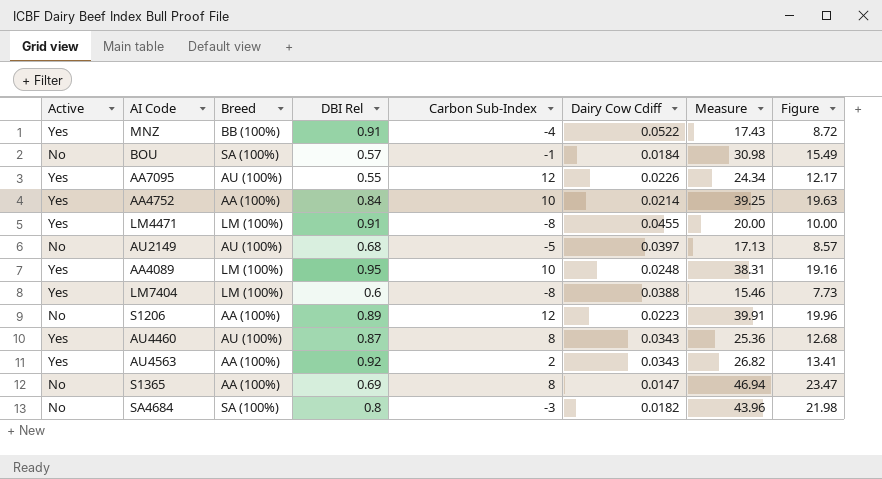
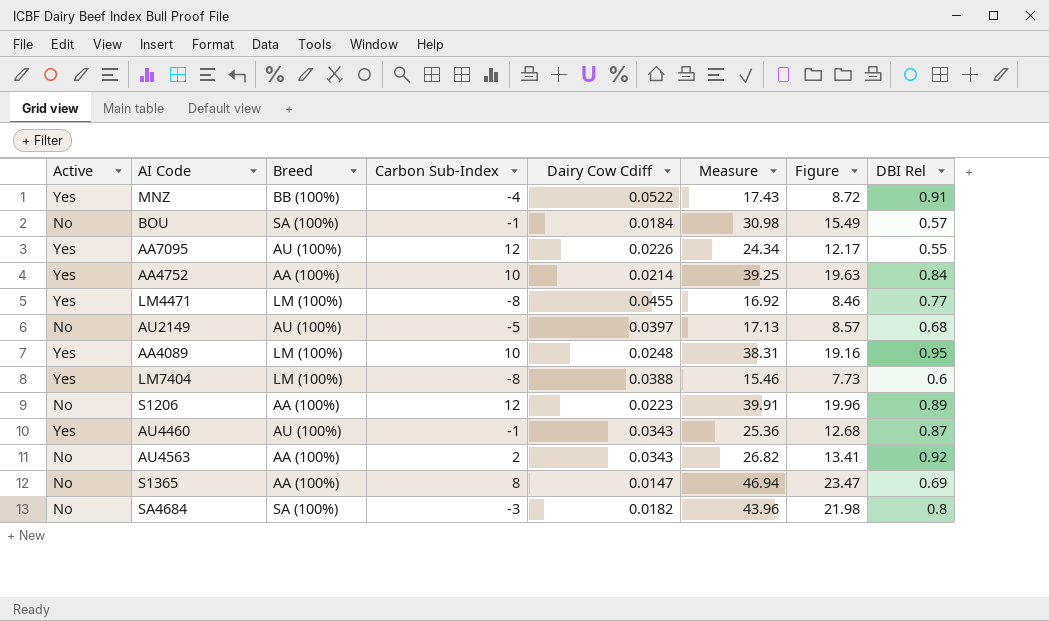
column DBI Rel | position: 4 -> 8
LM4471 | Measure: 20.00 -> 16.92
LM4471 | Figure: 10.00 -> 8.46
LM4471 | DBI Rel: 0.91 -> 0.77
AU4460 | Carbon Sub-Index: 8 -> -1
AU4563 | Active: Yes -> No

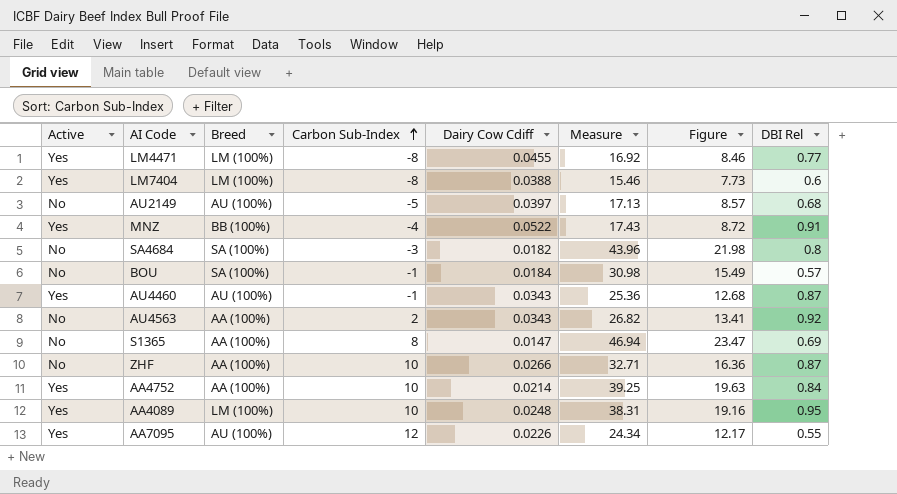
row order: none -> Carbon Sub-Index ascending
row S1206: No | AA (100%) | 12 | 0.0223 | 39.91 | 19.96 | 0.89 -> none
row ZHF: none -> No | AA (100%) | 10 | 0.0266 | 32.71 | 16.36 | 0.87

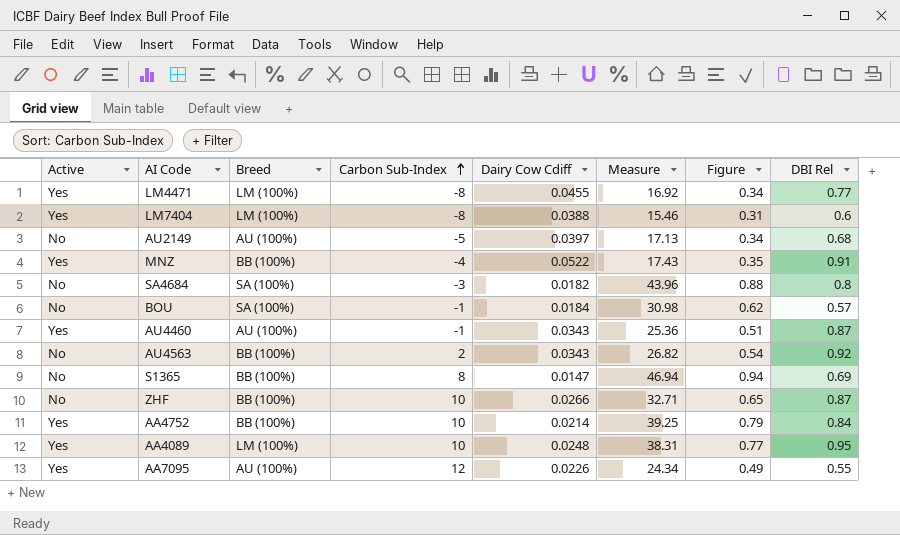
column Figure | formula: [Measure] * 0.5 -> [Measure] * 0.02
AU4563 | Breed: AA (100%) -> BB (100%)
S1365 | Breed: AA (100%) -> BB (100%)
ZHF | Breed: AA (100%) -> BB (100%)
AA4752 | Breed: AA (100%) -> BB (100%)

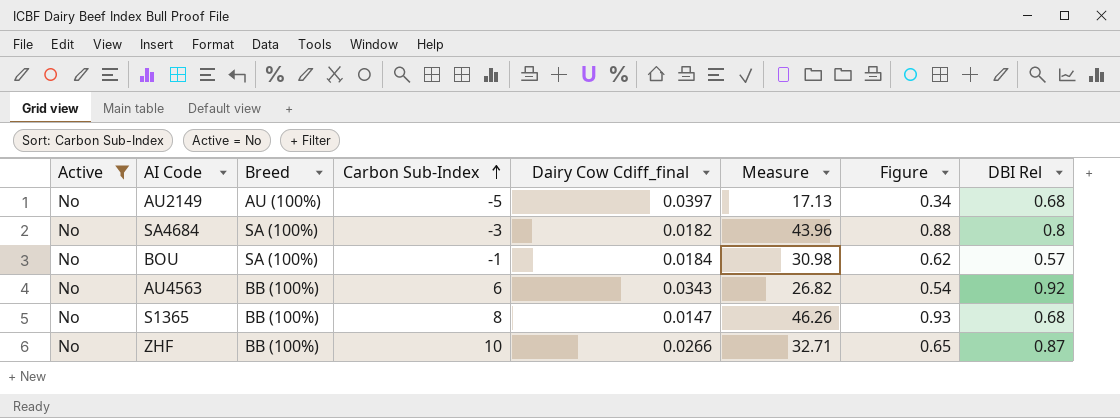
filter: none -> Active = No
column name: Dairy Cow Cdiff -> Dairy Cow Cdiff_final
AU4563 | Carbon Sub-Index: 2 -> 6
S1365 | Measure: 46.94 -> 46.26
S1365 | Figure: 0.94 -> 0.93
S1365 | DBI Rel: 0.69 -> 0.68

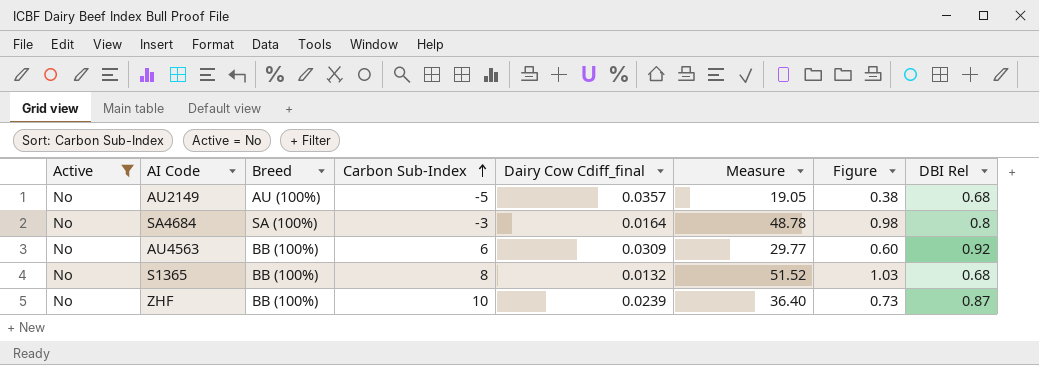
row BOU: No | SA (100%) | -1 | 0.0184 | 30.98 | 0.62 | 0.57 -> none
AU2149 | Dairy Cow Cdiff_final: 0.0397 -> 0.0357
AU2149 | Measure: 17.13 -> 19.05
AU2149 | Figure: 0.34 -> 0.38
SA4684 | Dairy Cow Cdiff_final: 0.0182 -> 0.0164
SA4684 | Measure: 43.96 -> 48.78
SA4684 | Figure: 0.88 -> 0.98
AU4563 | Dairy Cow Cdiff_final: 0.0343 -> 0.0309
AU4563 | Measure: 26.82 -> 29.77
AU4563 | Figure: 0.54 -> 0.60
S1365 | Dairy Cow Cdiff_final: 0.0147 -> 0.0132
S1365 | Measure: 46.26 -> 51.52
S1365 | Figure: 0.93 -> 1.03
ZHF | Dairy Cow Cdiff_final: 0.0266 -> 0.0239
ZHF | Measure: 32.71 -> 36.40
ZHF | Figure: 0.65 -> 0.73

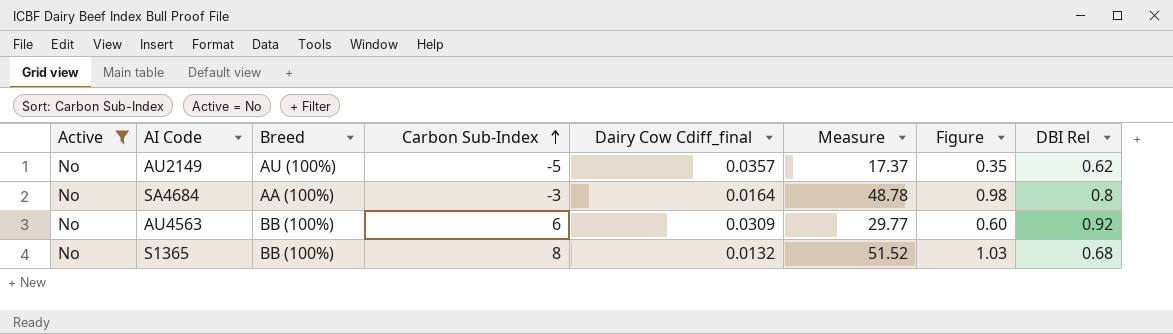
row ZHF: No | BB (100%) | 10 | 0.0239 | 36.40 | 0.73 | 0.87 -> none
AU2149 | Measure: 19.05 -> 17.37
AU2149 | Figure: 0.38 -> 0.35
AU2149 | DBI Rel: 0.68 -> 0.62
SA4684 | Breed: SA (100%) -> AA (100%)

